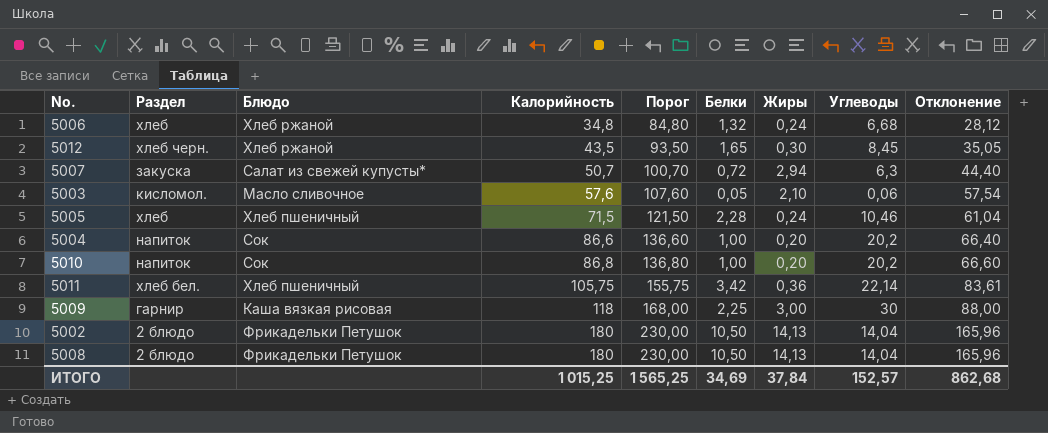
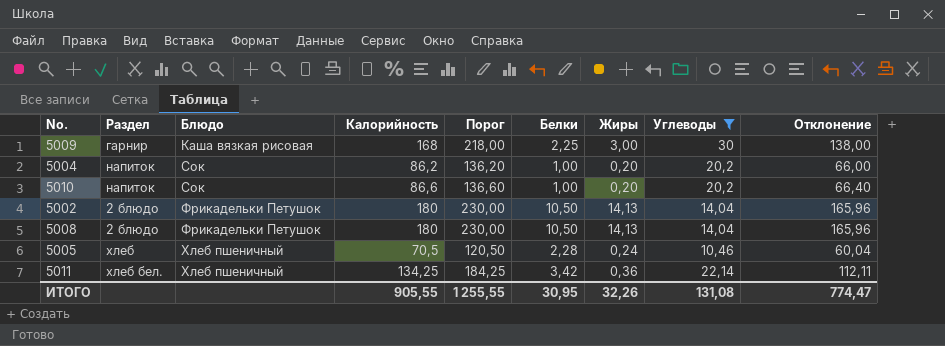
filter: none -> Углеводы >= 10,46
row order: Калорийность ascending -> Блюдо ascending
5009 | Калорийность: 118 -> 168
5009 | Порог: 168,00 -> 218,00
5009 | Отклонение: 88,00 -> 138,00
5004 | Калорийность: 86,6 -> 86,2
5004 | Порог: 136,60 -> 136,20
5004 | Отклонение: 66,40 -> 66,00
5010 | Калорийность: 86,8 -> 86,6
5010 | Порог: 136,80 -> 136,60
5010 | Отклонение: 66,60 -> 66,40
5005 | Калорийность: 71,5 -> 70,5
5005 | Порог: 121,50 -> 120,50
5005 | Отклонение: 61,04 -> 60,04
5011 | Калорийность: 105,75 -> 134,25
5011 | Порог: 155,75 -> 184,25
5011 | Отклонение: 83,61 -> 112,11
ИТОГО | Калорийность: 1 015,25 -> 905,55
ИТОГО | Порог: 1 565,25 -> 1 255,55
ИТОГО | Белки: 34,69 -> 30,95
ИТОГО | Жиры: 37,84 -> 32,26
ИТОГО | Углеводы: 152,57 -> 131,08
ИТОГО | Отклонение: 862,68 -> 774,47

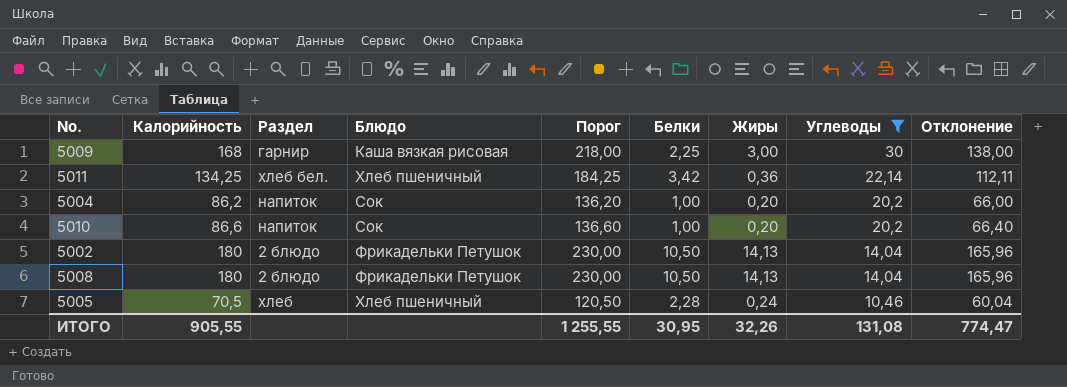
row order: Блюдо ascending -> Углеводы descending
column Калорийность | position: 4 -> 2

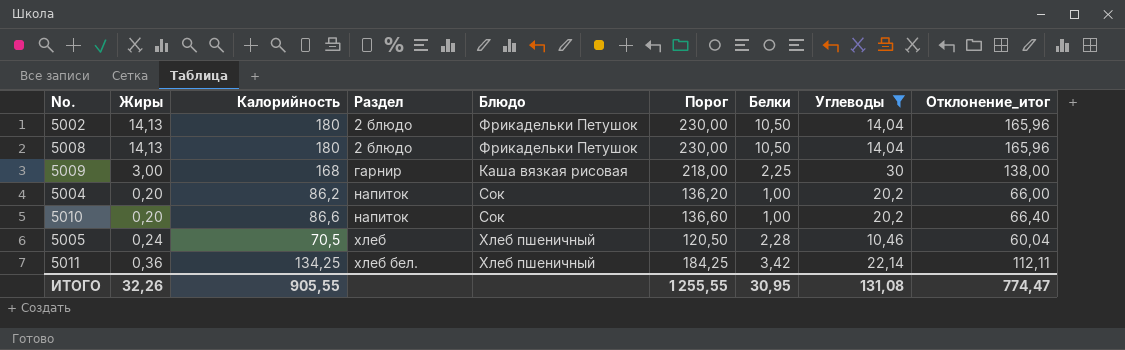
row order: Углеводы descending -> Раздел ascending
column Жиры | position: 7 -> 2
column name: Отклонение -> Отклонение_итог

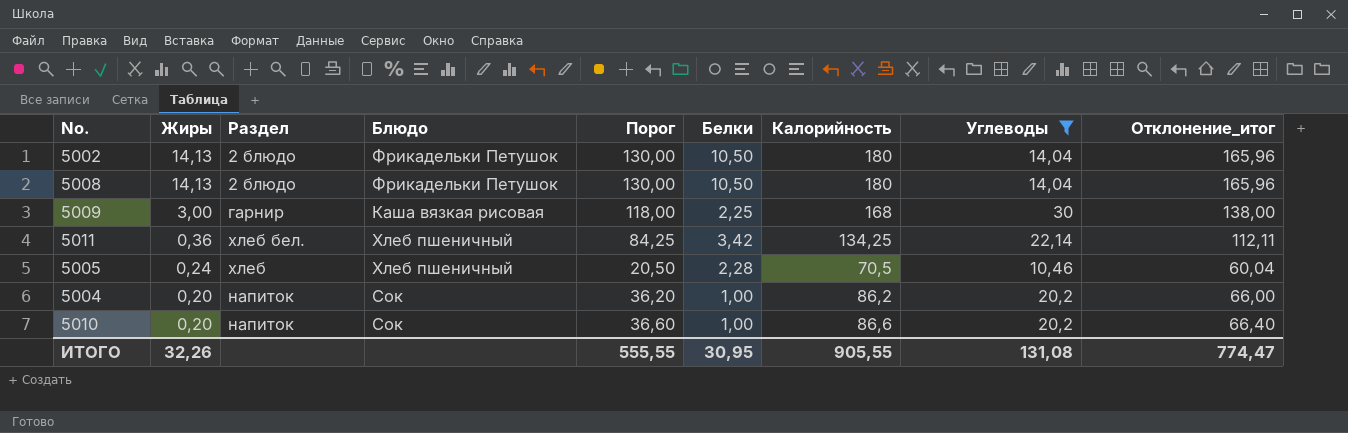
row order: Раздел ascending -> Жиры descending
column Порог | formula: [Калорийность] + 50 -> [Калорийность] - 50
column Калорийность | position: 3 -> 7
ИТОГО | Порог: 1 255,55 -> 555,55

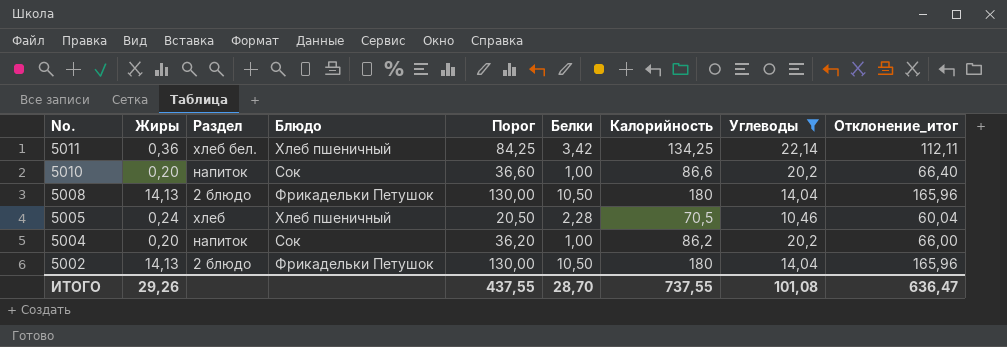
row order: Жиры descending -> No. descending
row 5009: 3,00 | гарнир | Каша вязкая рисовая | 118,00 | 2,25 | 168 | 30 | 138,00 -> none
ИТОГО | Жиры: 32,26 -> 29,26
ИТОГО | Порог: 555,55 -> 437,55
ИТОГО | Белки: 30,95 -> 28,70
ИТОГО | Калорийность: 905,55 -> 737,55
ИТОГО | Углеводы: 131,08 -> 101,08
ИТОГО | Отклонение_итог: 774,47 -> 636,47

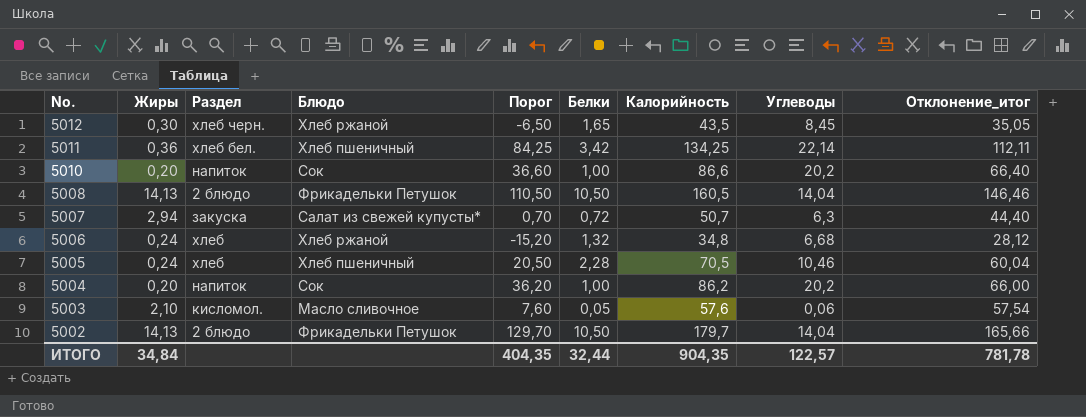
filter: Углеводы >= 10,46 -> none
5008 | Порог: 130,00 -> 110,50
5008 | Калорийность: 180 -> 160,5
5008 | Отклонение_итог: 165,96 -> 146,46
5002 | Порог: 130,00 -> 129,70
5002 | Калорийность: 180 -> 179,7
5002 | Отклонение_итог: 165,96 -> 165,66
ИТОГО | Жиры: 29,26 -> 34,84
ИТОГО | Порог: 437,55 -> 404,35
ИТОГО | Белки: 28,70 -> 32,44
ИТОГО | Калорийность: 737,55 -> 904,35
ИТОГО | Углеводы: 101,08 -> 122,57
ИТОГО | Отклонение_итог: 636,47 -> 781,78

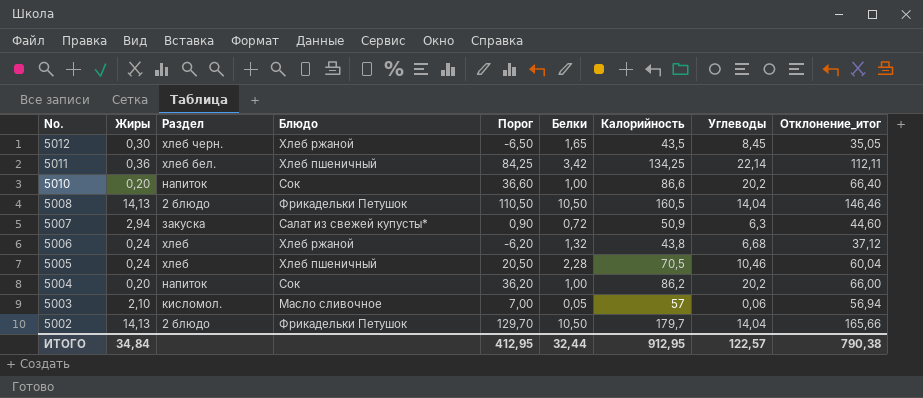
5007 | Порог: 0,70 -> 0,90
5007 | Калорийность: 50,7 -> 50,9
5007 | Отклонение_итог: 44,40 -> 44,60
5006 | Порог: -15,20 -> -6,20
5006 | Калорийность: 34,8 -> 43,8
5006 | Отклонение_итог: 28,12 -> 37,12
5003 | Порог: 7,60 -> 7,00
5003 | Калорийность: 57,6 -> 57
5003 | Отклонение_итог: 57,54 -> 56,94
ИТОГО | Порог: 404,35 -> 412,95
ИТОГО | Калорийность: 904,35 -> 912,95
ИТОГО | Отклонение_итог: 781,78 -> 790,38

